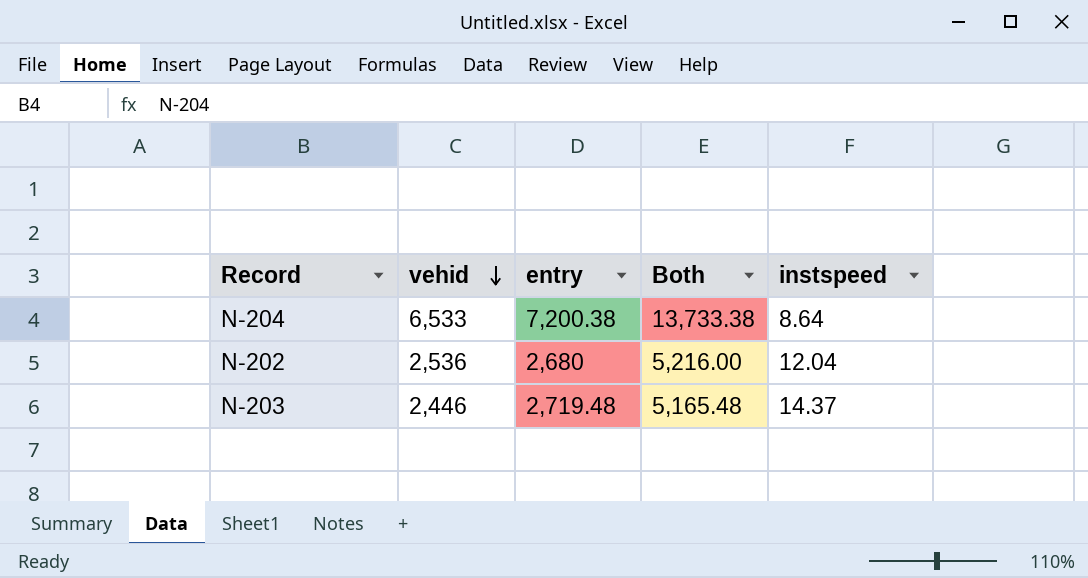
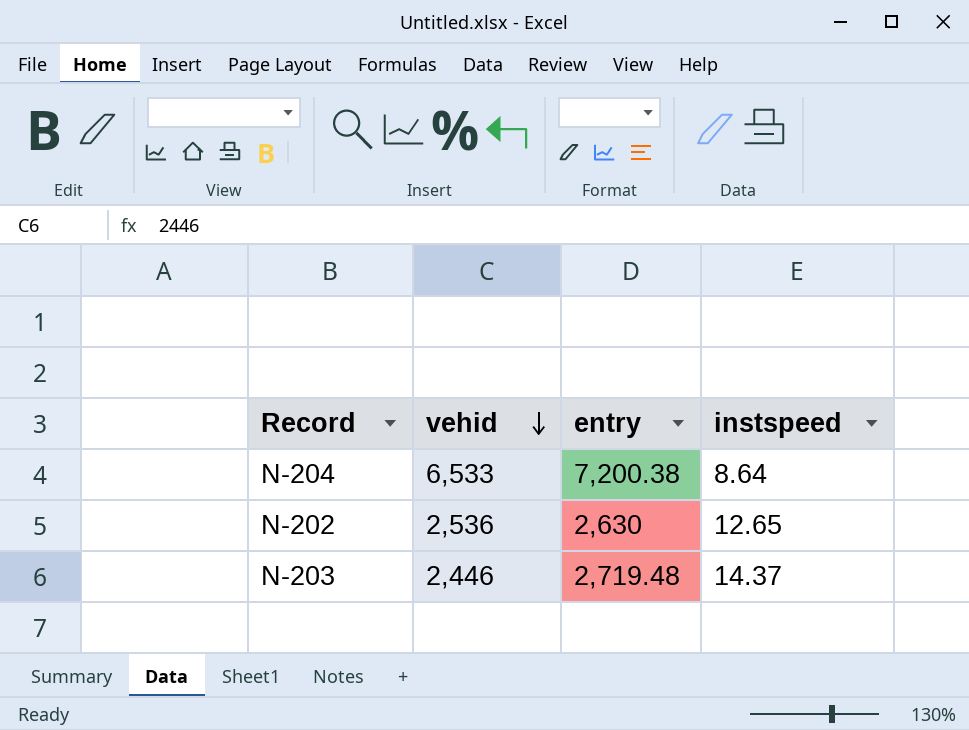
column Both | formula: [vehid] + [entry] -> none
N-202 | entry: 2,680 -> 2,630
N-202 | instspeed: 12.04 -> 12.65

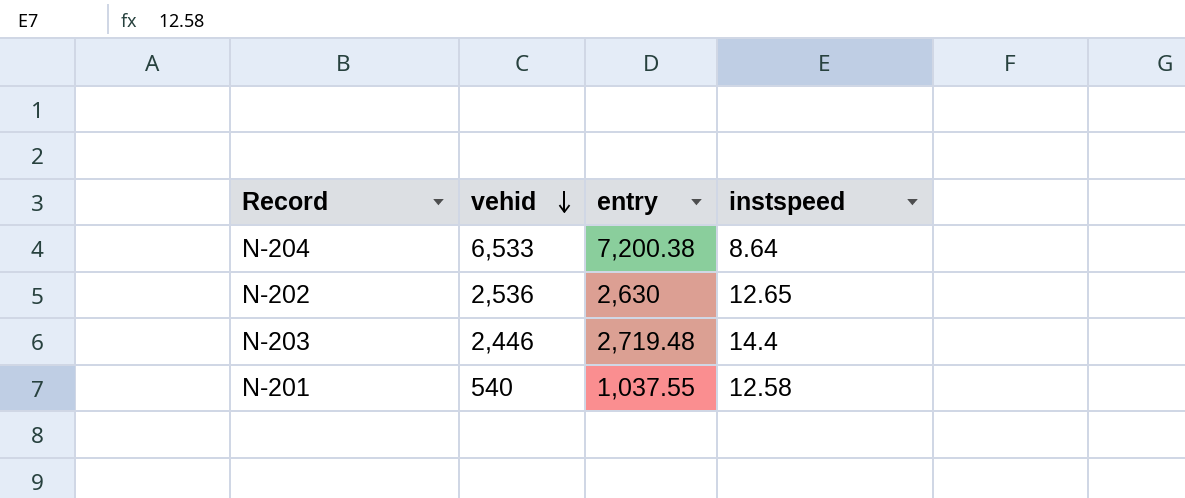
N-203 | instspeed: 14.37 -> 14.4
row N-201: none -> 540 | 1,037.55 | 12.58

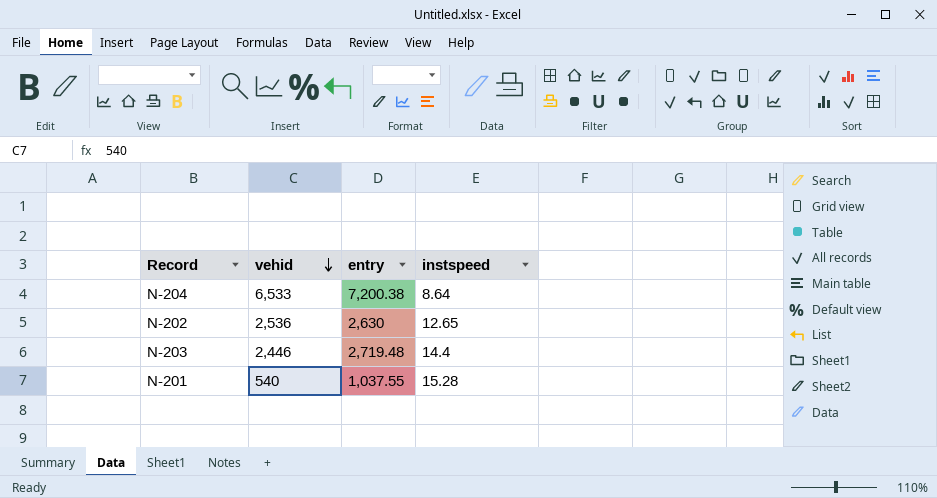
N-201 | instspeed: 12.58 -> 15.28

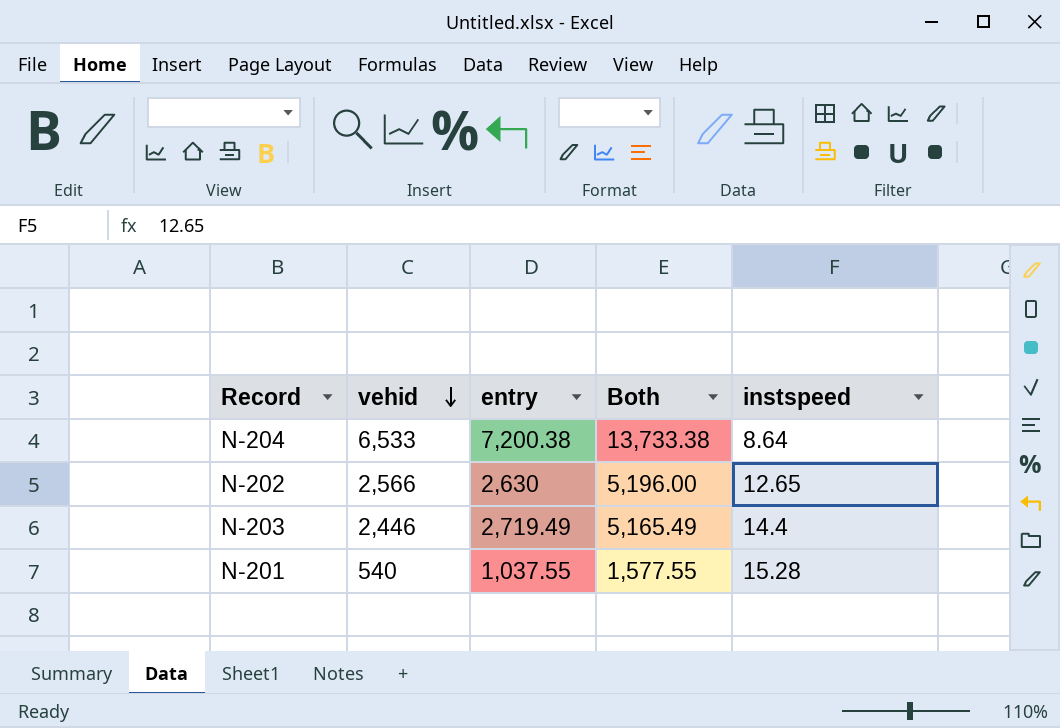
column Both | formula: none -> [vehid] + [entry]
N-202 | vehid: 2,536 -> 2,566
N-203 | entry: 2,719.48 -> 2,719.49

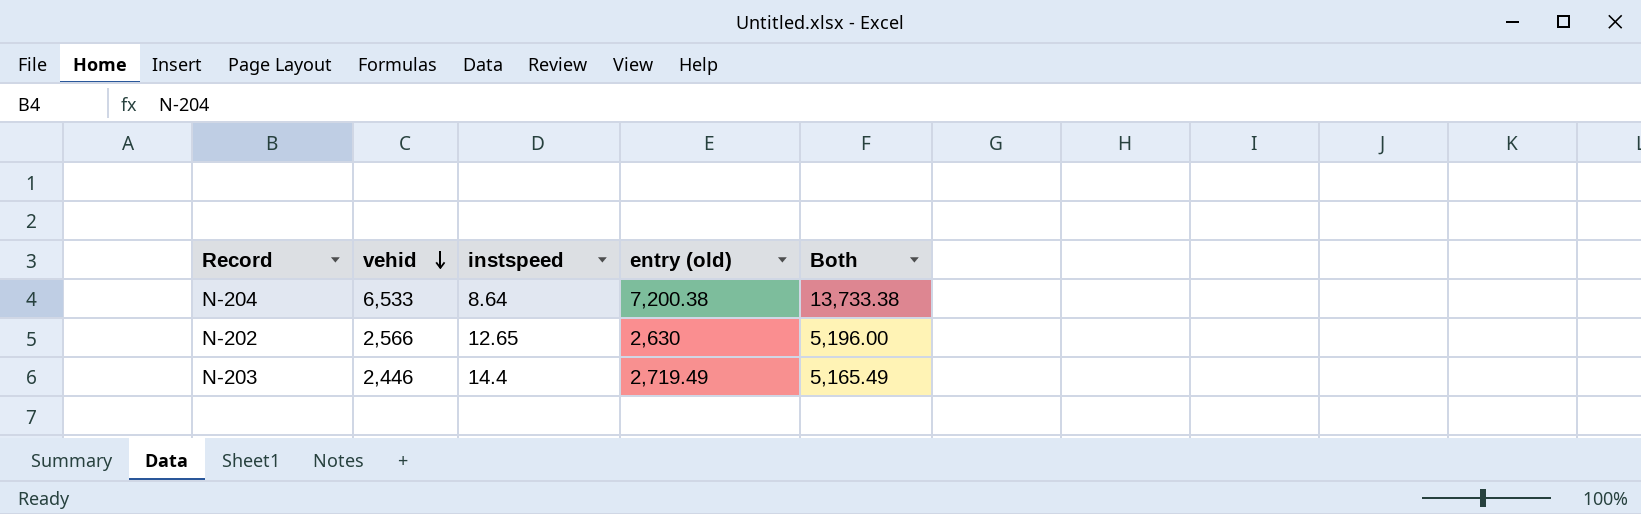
column instspeed | position: 5 -> 3
column name: entry -> entry (old)
row N-201: 540 | 1,037.55 | 1,577.55 | 15.28 -> none

